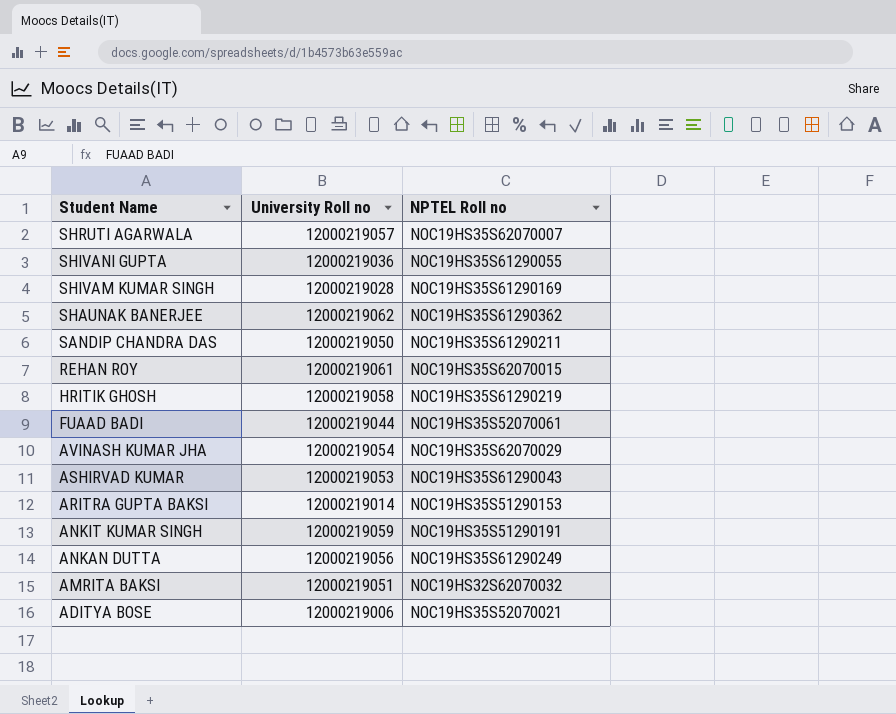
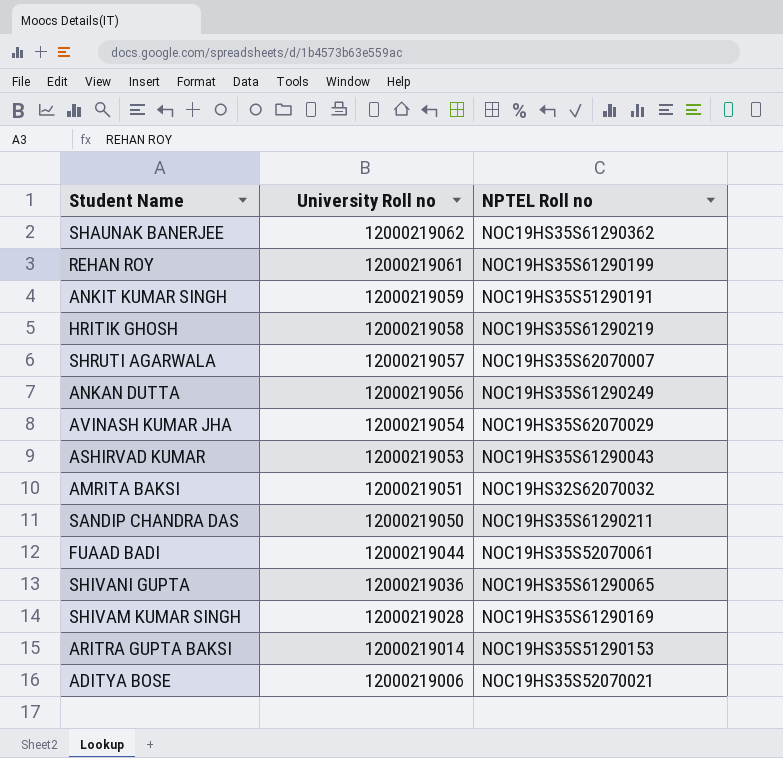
row order: Student Name descending -> University Roll no descending
REHAN ROY | NPTEL Roll no: NOC19HS35S62070015 -> NOC19HS35S61290199
SHIVANI GUPTA | NPTEL Roll no: NOC19HS35S61290055 -> NOC19HS35S61290065

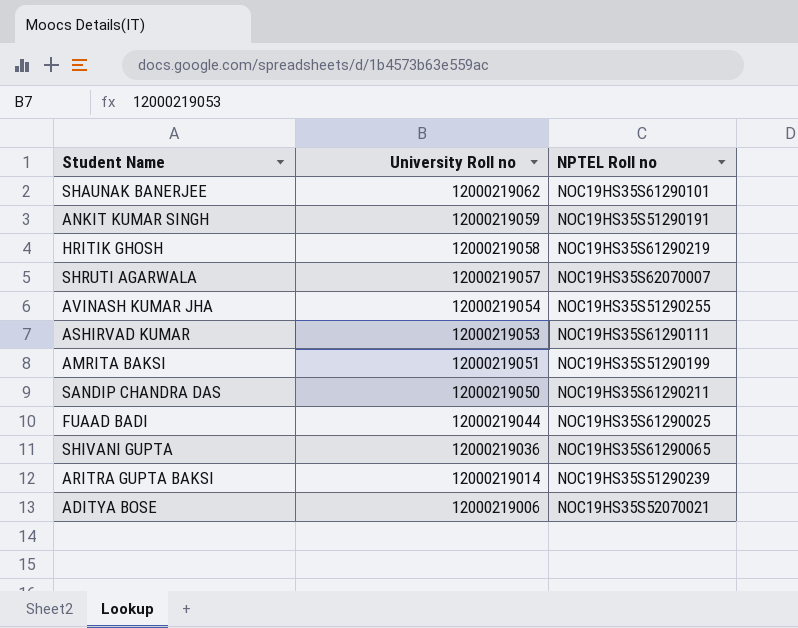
row REHAN ROY: 12000219061 | NOC19HS35S61290199 -> none
row ANKAN DUTTA: 12000219056 | NOC19HS35S61290249 -> none
row SHIVAM KUMAR SINGH: 12000219028 | NOC19HS35S61290169 -> none
SHAUNAK BANERJEE | NPTEL Roll no: NOC19HS35S61290362 -> NOC19HS35S61290101
AVINASH KUMAR JHA | NPTEL Roll no: NOC19HS35S62070029 -> NOC19HS35S51290255
ASHIRVAD KUMAR | NPTEL Roll no: NOC19HS35S61290043 -> NOC19HS35S61290111
AMRITA BAKSI | NPTEL Roll no: NOC19HS32S62070032 -> NOC19HS35S51290199
FUAAD BADI | NPTEL Roll no: NOC19HS35S52070061 -> NOC19HS35S61290025
ARITRA GUPTA BAKSI | NPTEL Roll no: NOC19HS35S51290153 -> NOC19HS35S51290239

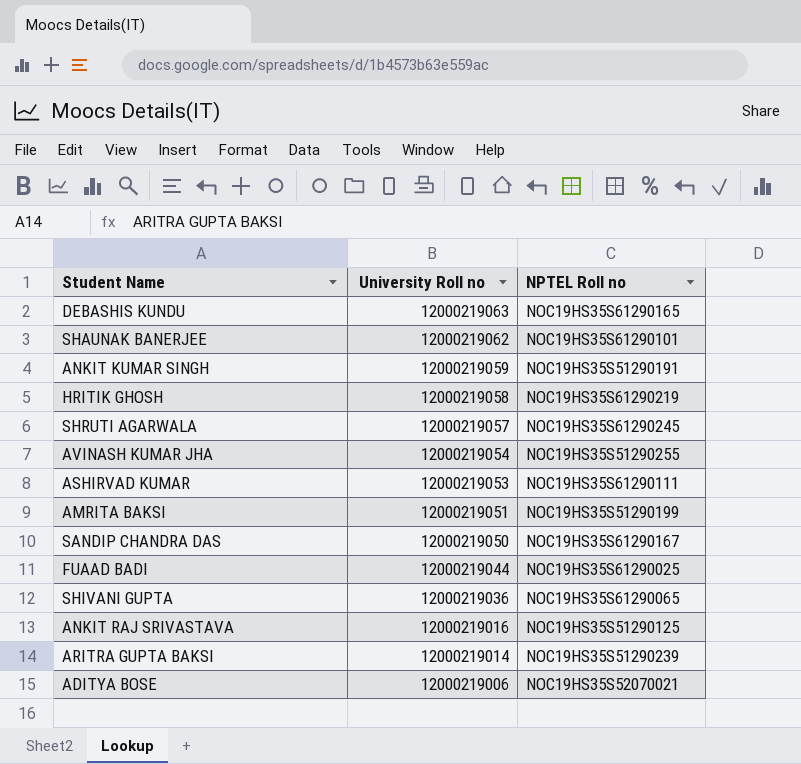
row DEBASHIS KUNDU: none -> 12000219063 | NOC19HS35S61290165
SHRUTI AGARWALA | NPTEL Roll no: NOC19HS35S62070007 -> NOC19HS35S61290245
SANDIP CHANDRA DAS | NPTEL Roll no: NOC19HS35S61290211 -> NOC19HS35S61290167
row ANKIT RAJ SRIVASTAVA: none -> 12000219016 | NOC19HS35S51290125

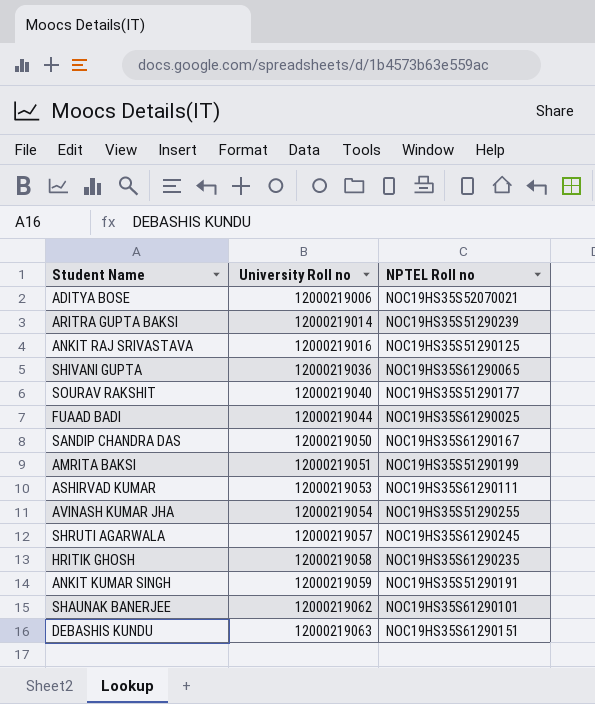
row order: University Roll no descending -> University Roll no ascending
row SOURAV RAKSHIT: none -> 12000219040 | NOC19HS35S51290177
HRITIK GHOSH | NPTEL Roll no: NOC19HS35S61290219 -> NOC19HS35S61290235
DEBASHIS KUNDU | NPTEL Roll no: NOC19HS35S61290165 -> NOC19HS35S61290151

